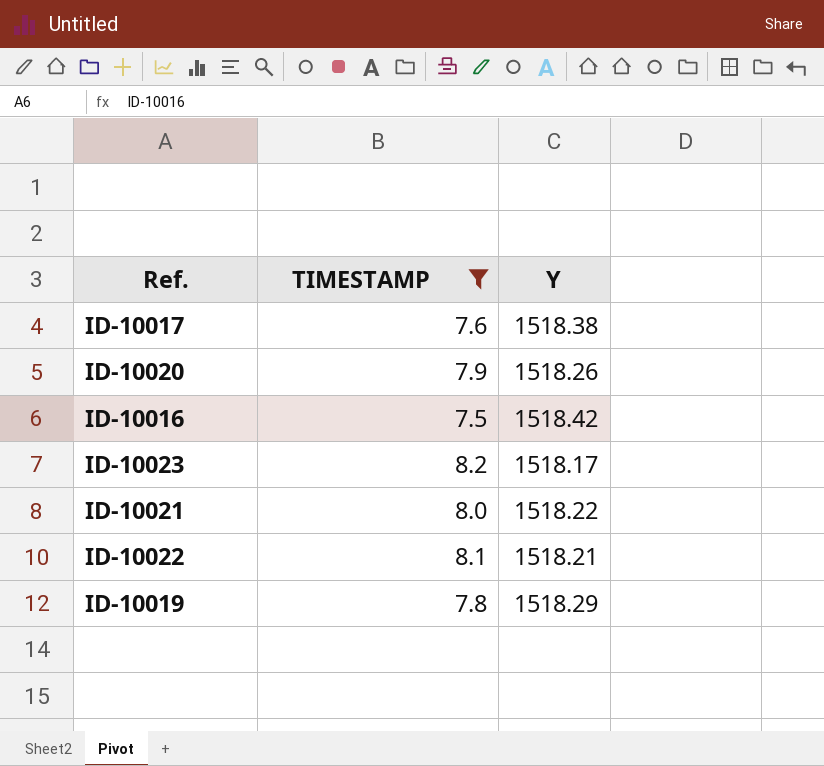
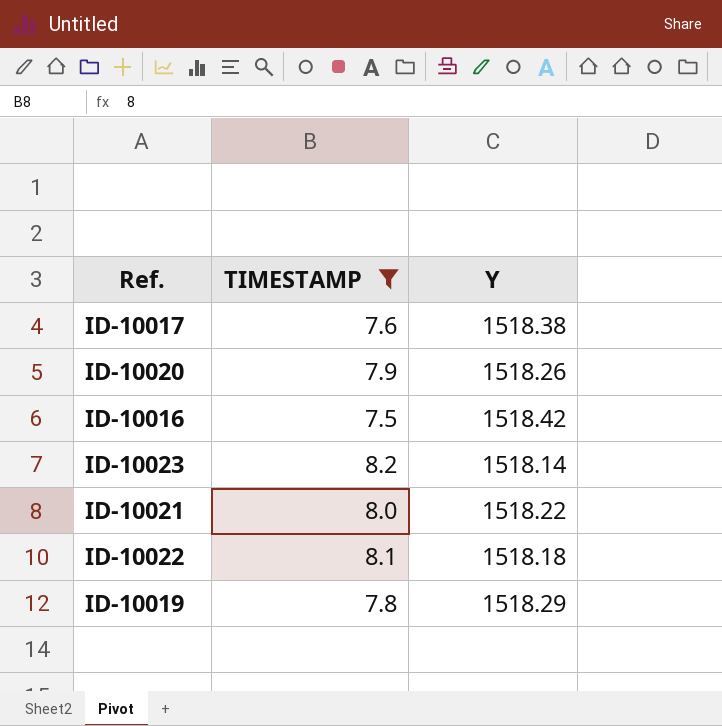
ID-10023 | Y: 1518.17 -> 1518.14
ID-10022 | Y: 1518.21 -> 1518.18

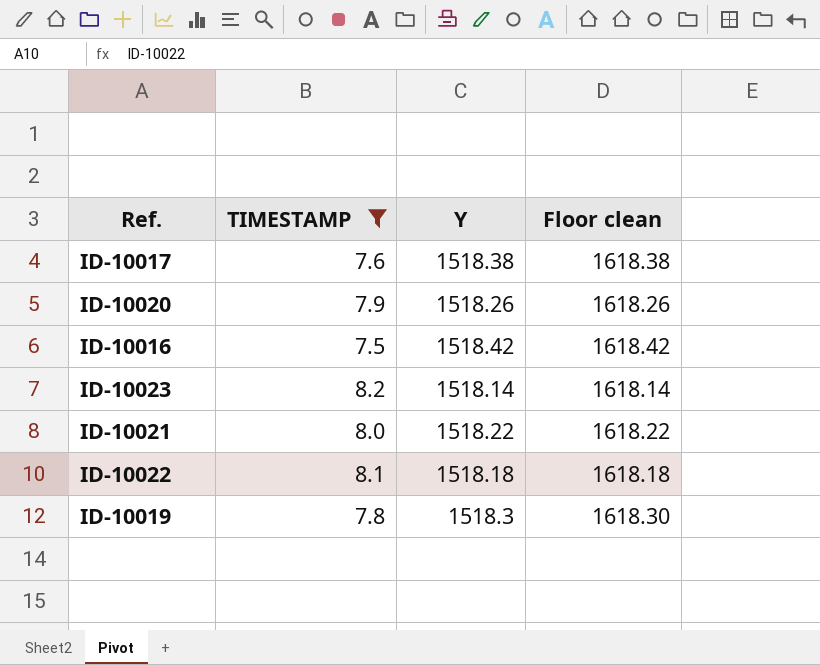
column Floor clean | formula: none -> [Y] + 100
ID-10019 | Y: 1518.29 -> 1518.3

